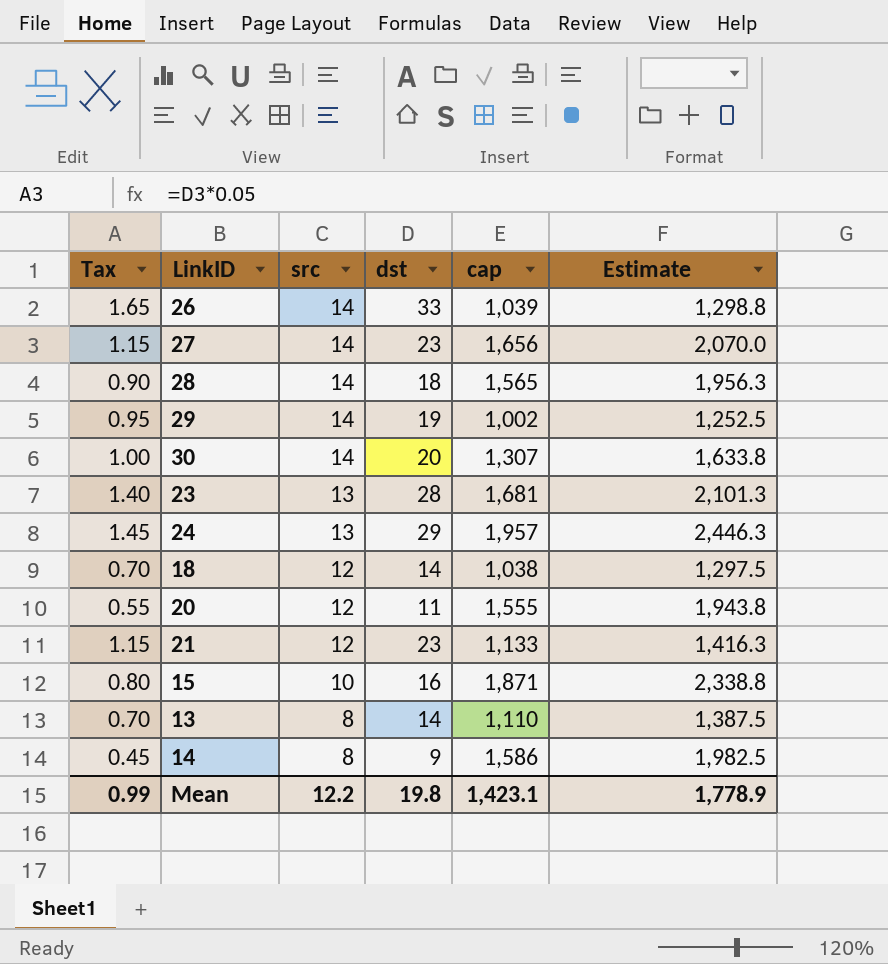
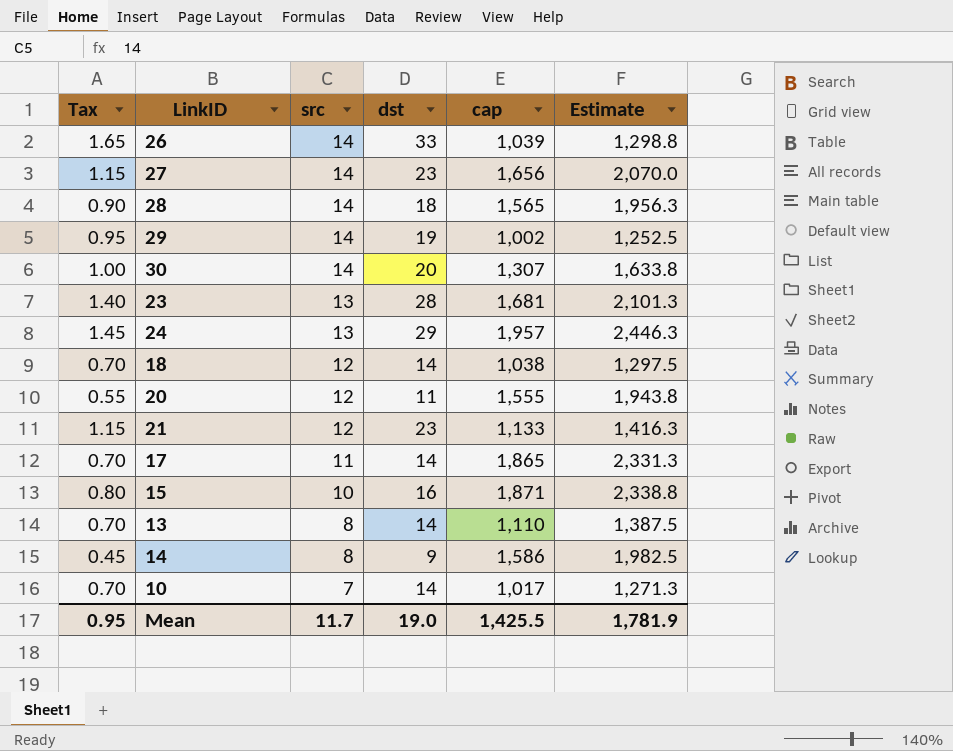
row 17: none -> 0.70 | 11 | 14 | 1,865 | 2,331.3
row 10: none -> 0.70 | 7 | 14 | 1,017 | 1,271.3
Mean | Tax: 0.99 -> 0.95
Mean | src: 12.2 -> 11.7
Mean | dst: 19.8 -> 19.0
Mean | cap: 1,423.1 -> 1,425.5
Mean | Estimate: 1,778.9 -> 1,781.9

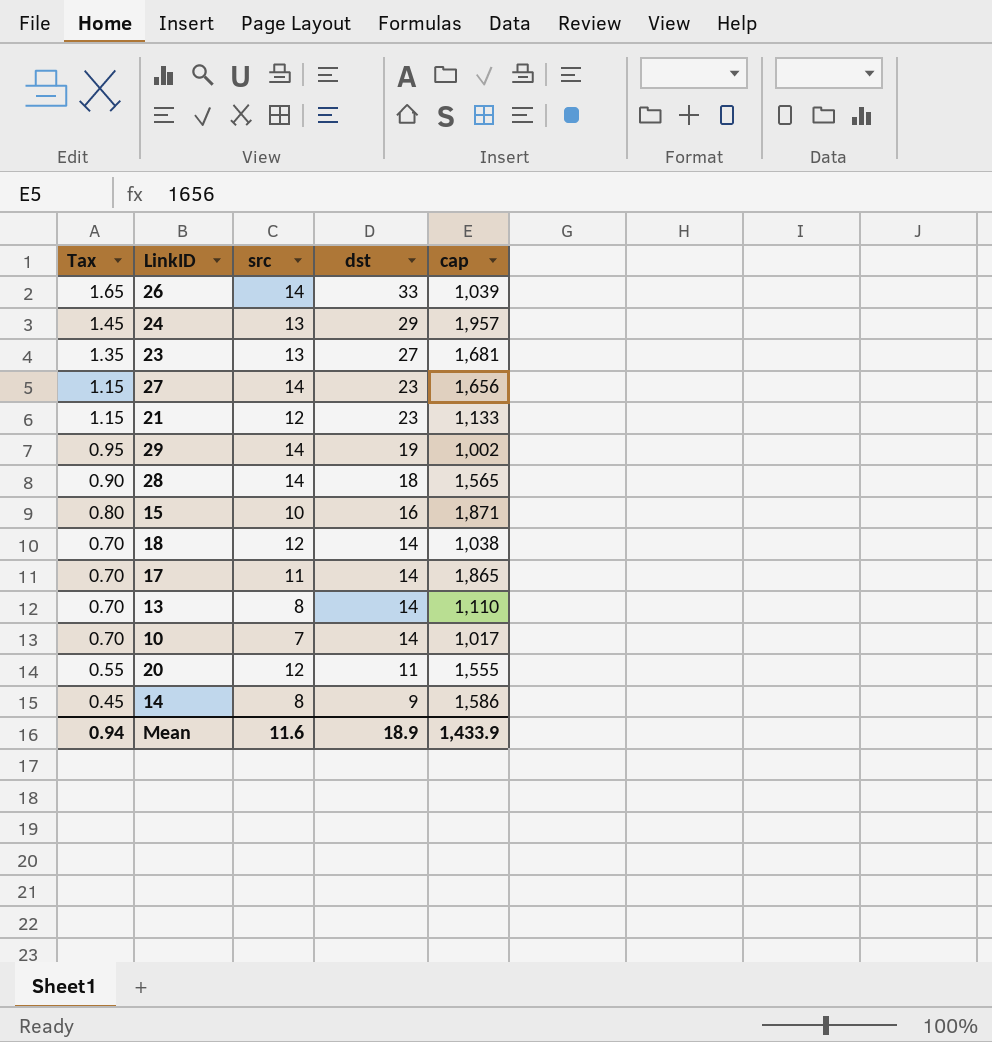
row order: src descending -> Tax descending
column Estimate | formula: [cap] * 1.25 -> none
row 30: 1.00 | 14 | 20 | 1,307 | 1,633.8 -> none
23 | Tax: 1.40 -> 1.35
23 | dst: 28 -> 27
Mean | Tax: 0.95 -> 0.94
Mean | src: 11.7 -> 11.6
Mean | dst: 19.0 -> 18.9
Mean | cap: 1,425.5 -> 1,433.9

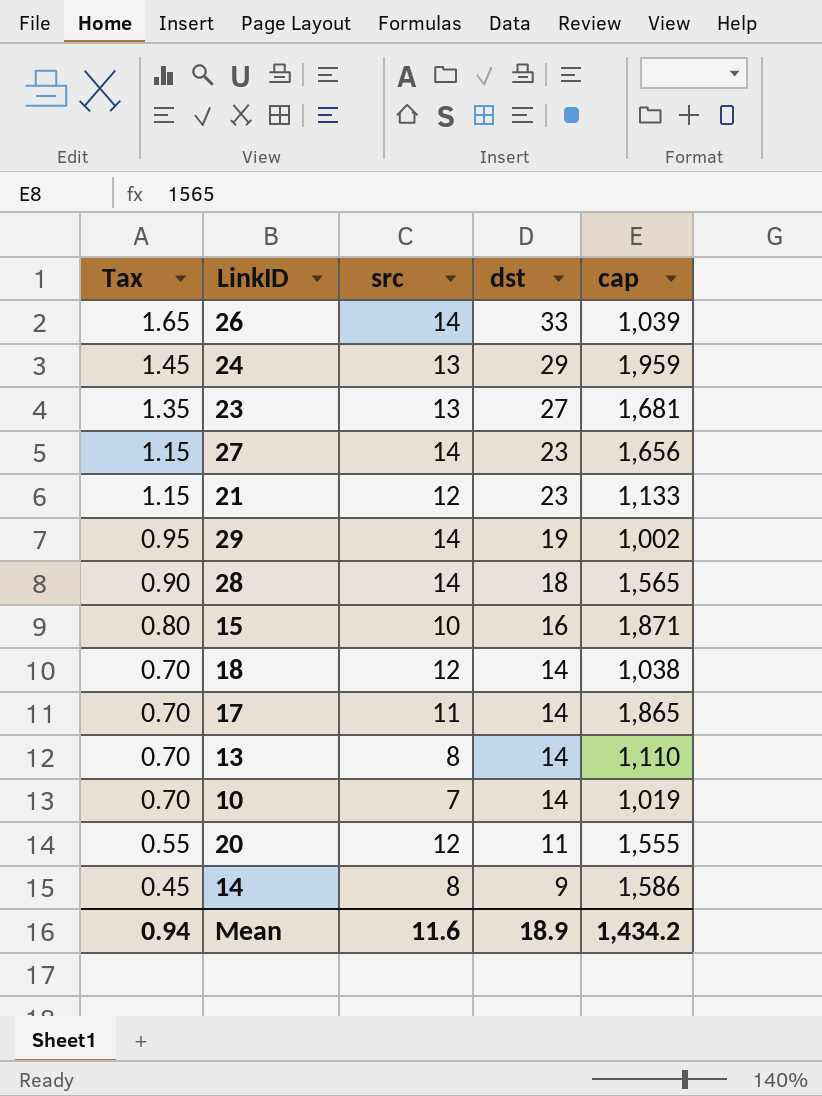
24 | cap: 1,957 -> 1,959
10 | cap: 1,017 -> 1,019
Mean | cap: 1,433.9 -> 1,434.2

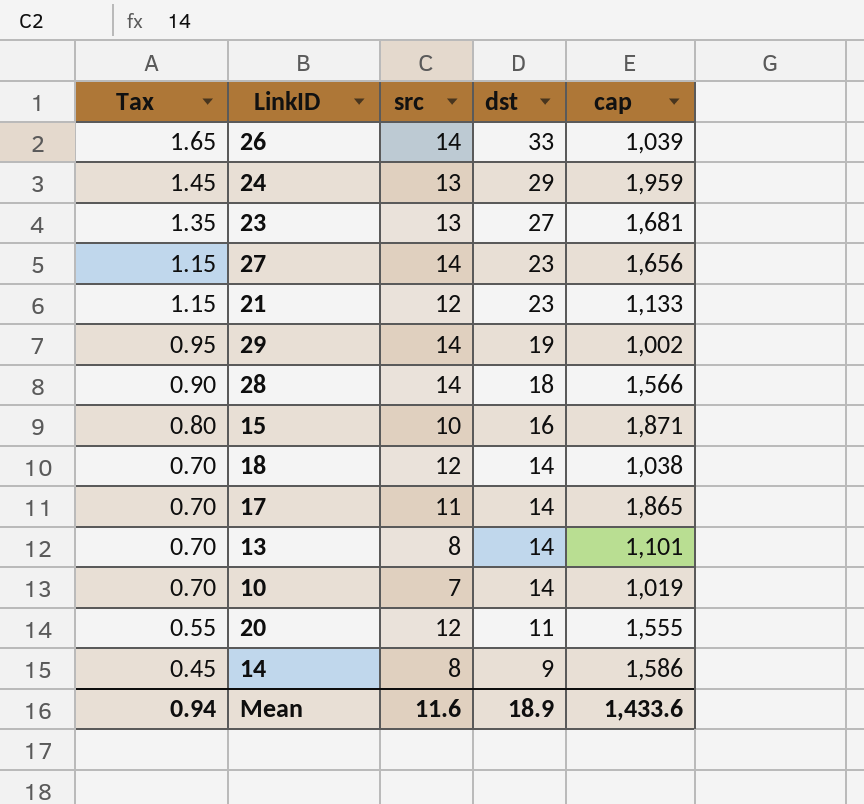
28 | cap: 1,565 -> 1,566
13 | cap: 1,110 -> 1,101
Mean | cap: 1,434.2 -> 1,433.6

